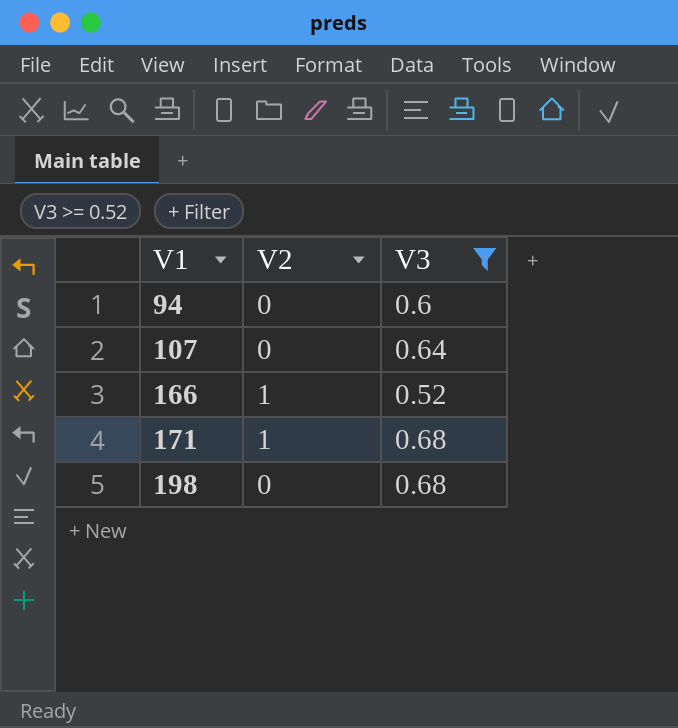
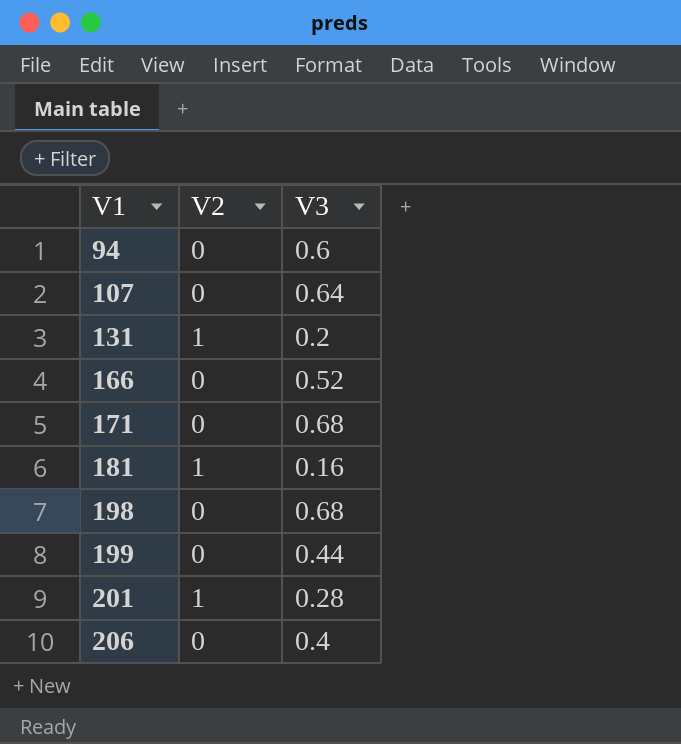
filter: V3 >= 0.52 -> none
166 | V2: 1 -> 0
171 | V2: 1 -> 0

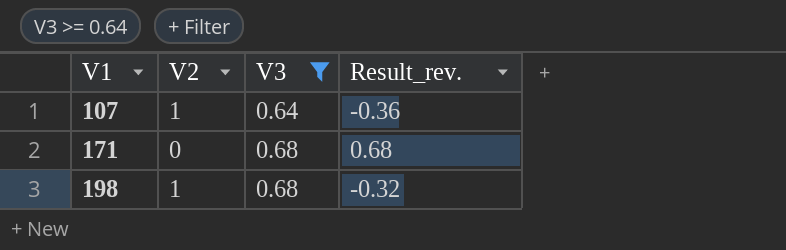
filter: none -> V3 >= 0.64
column Result_rev. | formula: none -> [V3] - [V2]
107 | V2: 0 -> 1
198 | V2: 0 -> 1

